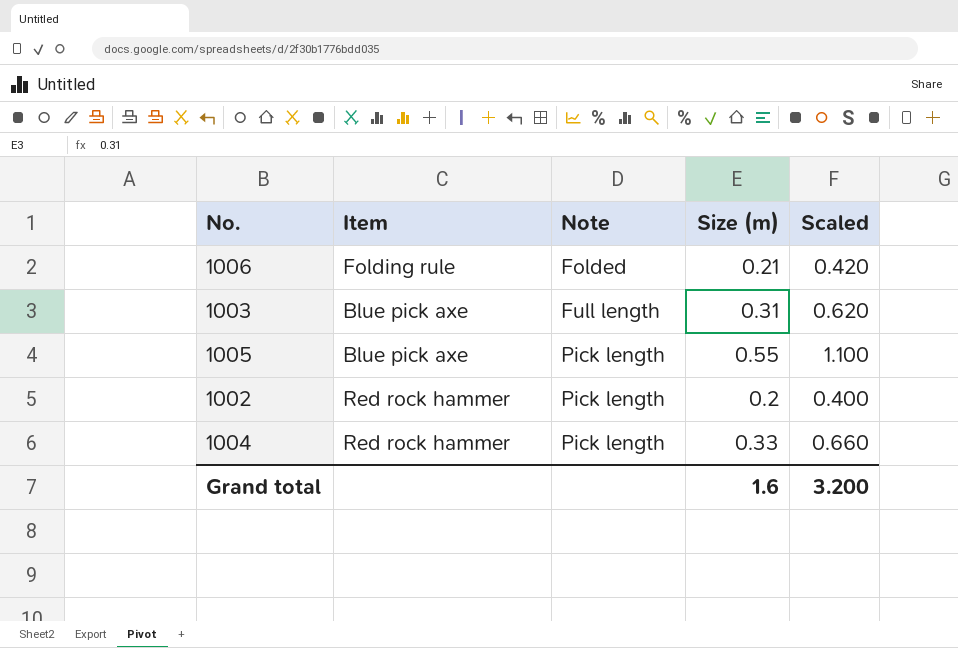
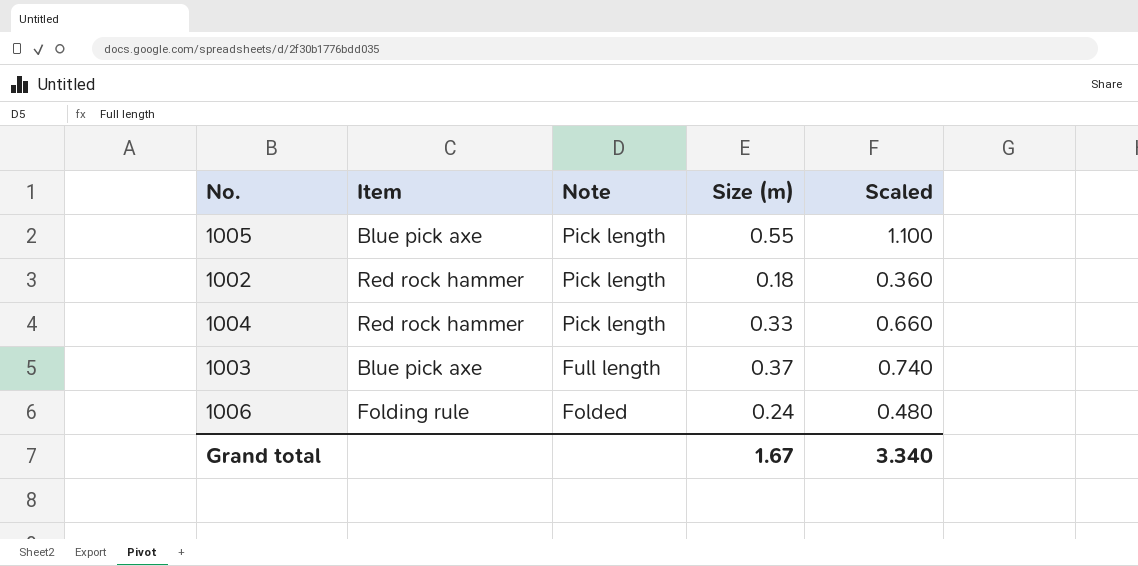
row order: Note ascending -> Note descending
1002 | Size (m): 0.2 -> 0.18
1002 | Scaled: 0.400 -> 0.360
1003 | Size (m): 0.31 -> 0.37
1003 | Scaled: 0.620 -> 0.740
1006 | Size (m): 0.21 -> 0.24
1006 | Scaled: 0.420 -> 0.480
Grand total | Size (m): 1.6 -> 1.67
Grand total | Scaled: 3.200 -> 3.340

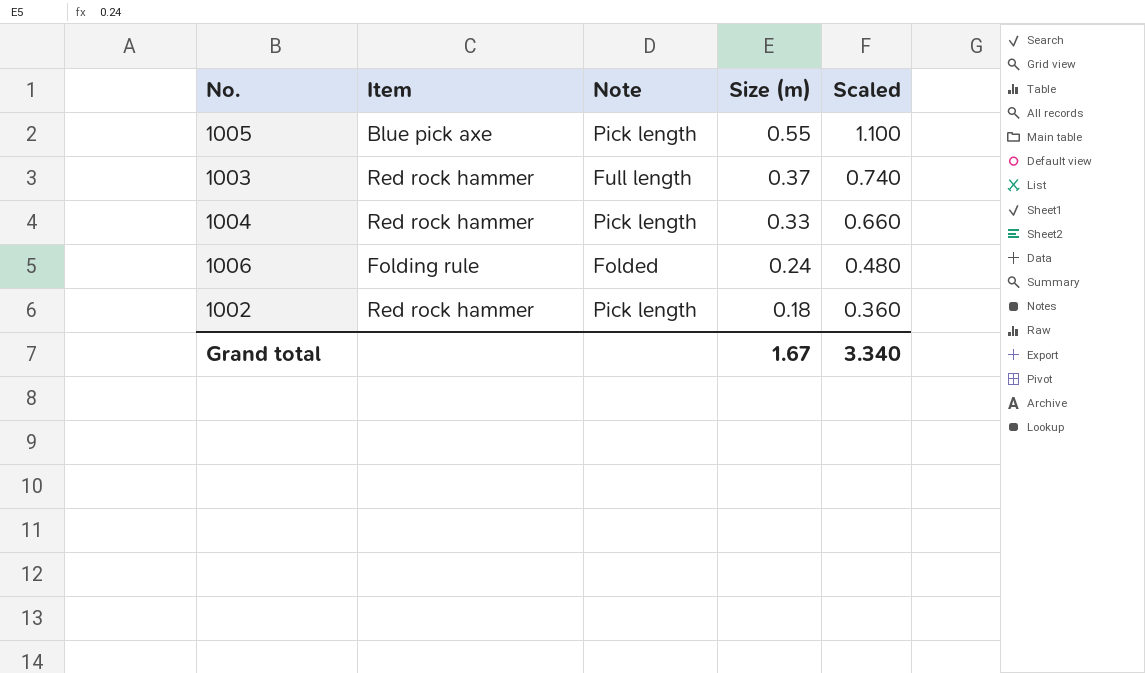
row order: Note descending -> Size (m) descending
1003 | Item: Blue pick axe -> Red rock hammer

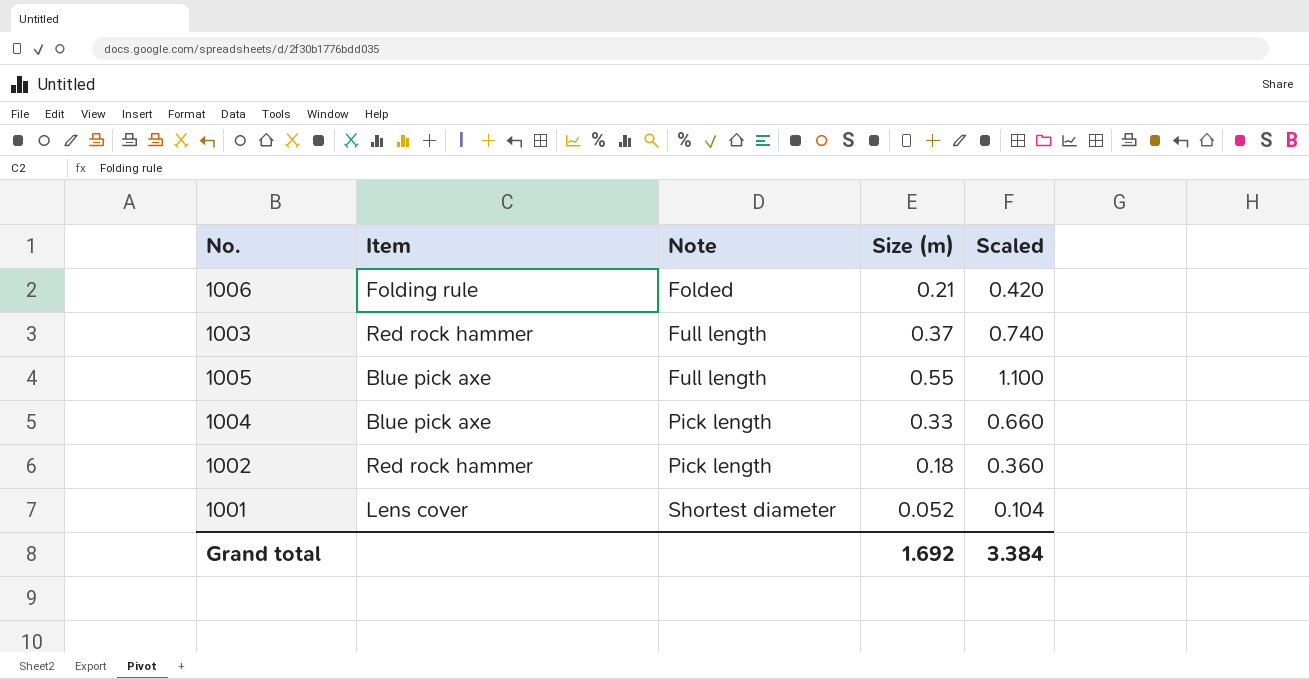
row order: Size (m) descending -> Note ascending
1006 | Size (m): 0.24 -> 0.21
1006 | Scaled: 0.480 -> 0.420
1005 | Note: Pick length -> Full length
1004 | Item: Red rock hammer -> Blue pick axe
row 1001: none -> Lens cover | Shortest diameter | 0.052 | 0.104
Grand total | Size (m): 1.67 -> 1.692
Grand total | Scaled: 3.340 -> 3.384

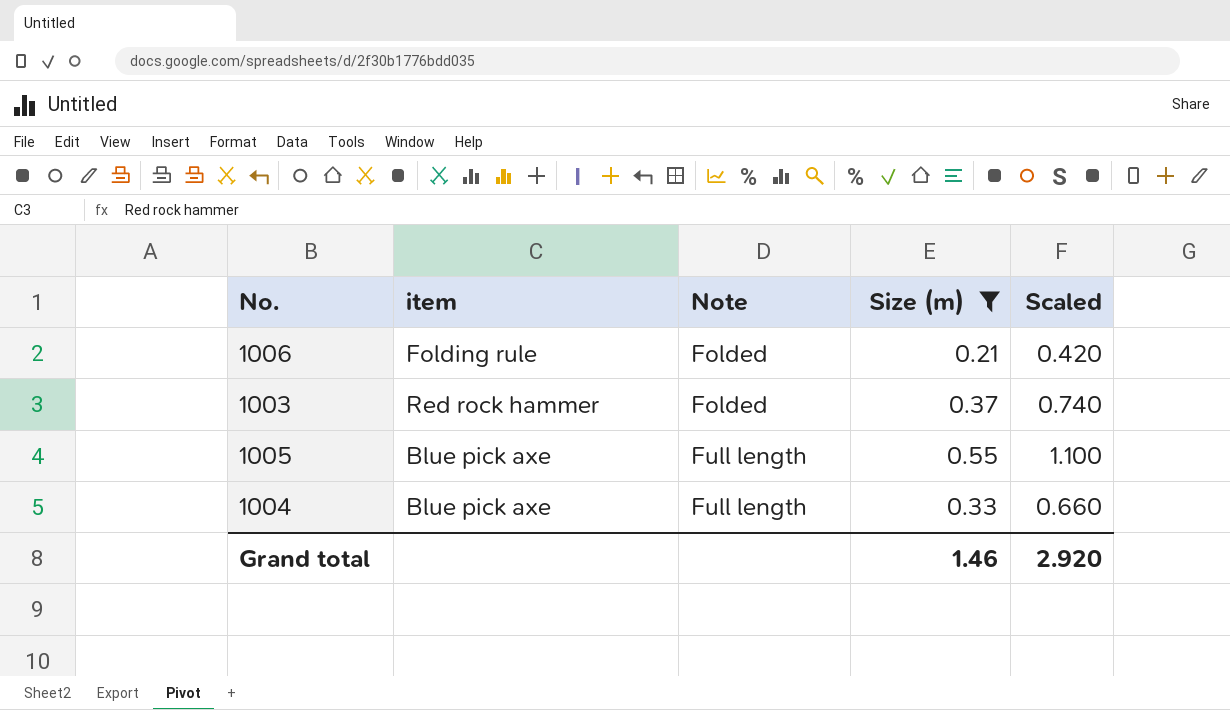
filter: none -> Size (m) >= 0.21
column name: Item -> item
1003 | Note: Full length -> Folded
1004 | Note: Pick length -> Full length
Grand total | Size (m): 1.692 -> 1.46
Grand total | Scaled: 3.384 -> 2.920

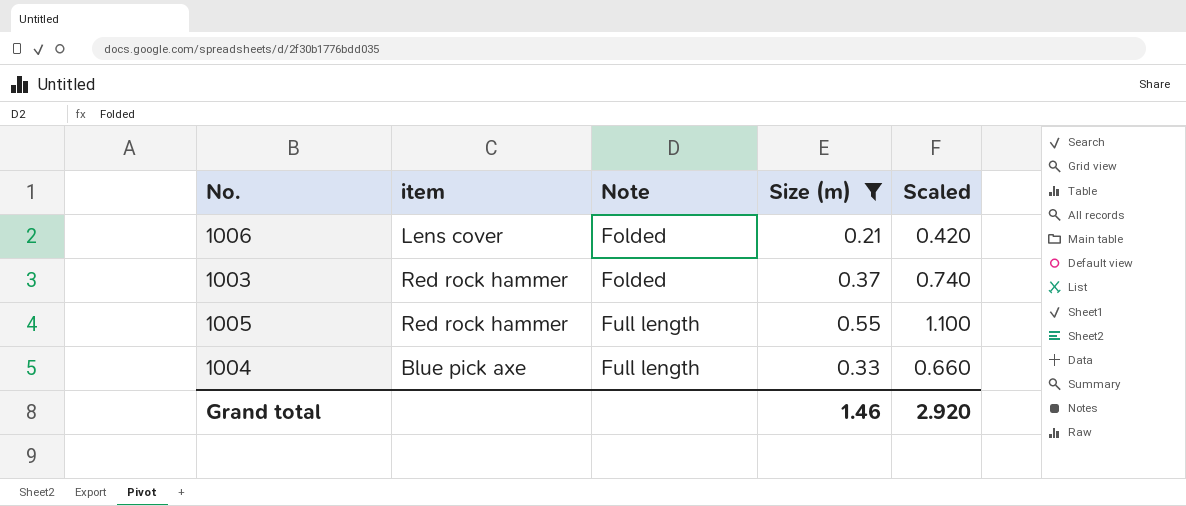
1006 | item: Folding rule -> Lens cover
1005 | item: Blue pick axe -> Red rock hammer

